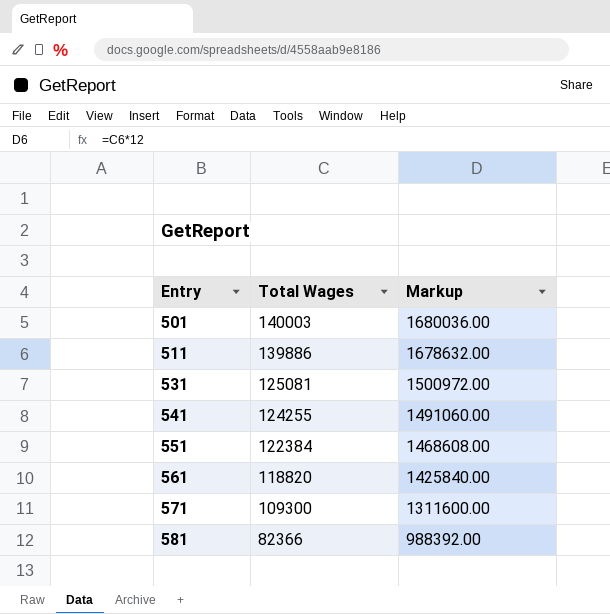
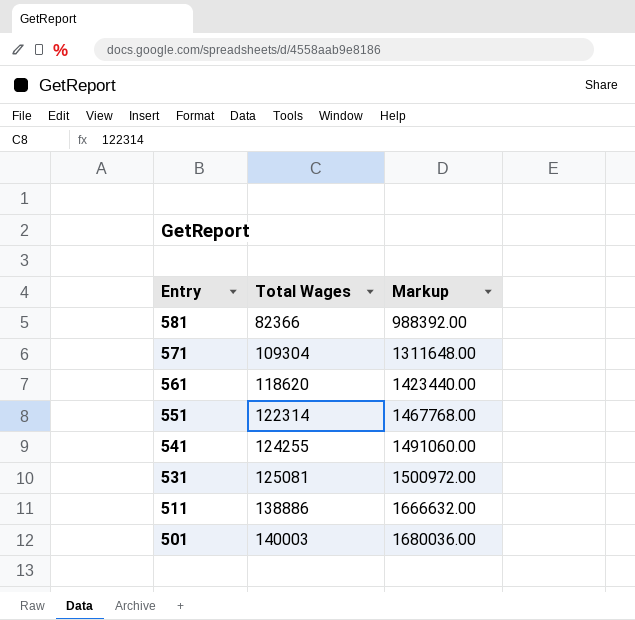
row order: Entry ascending -> Entry descending
571 | Total Wages: 109300 -> 109304
571 | Markup: 1311600.00 -> 1311648.00
561 | Total Wages: 118820 -> 118620
561 | Markup: 1425840.00 -> 1423440.00
551 | Total Wages: 122384 -> 122314
551 | Markup: 1468608.00 -> 1467768.00
511 | Total Wages: 139886 -> 138886
511 | Markup: 1678632.00 -> 1666632.00

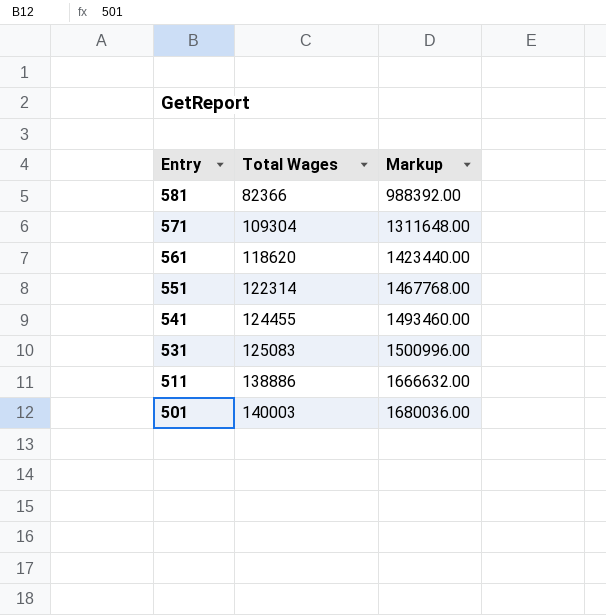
541 | Total Wages: 124255 -> 124455
541 | Markup: 1491060.00 -> 1493460.00
531 | Total Wages: 125081 -> 125083
531 | Markup: 1500972.00 -> 1500996.00

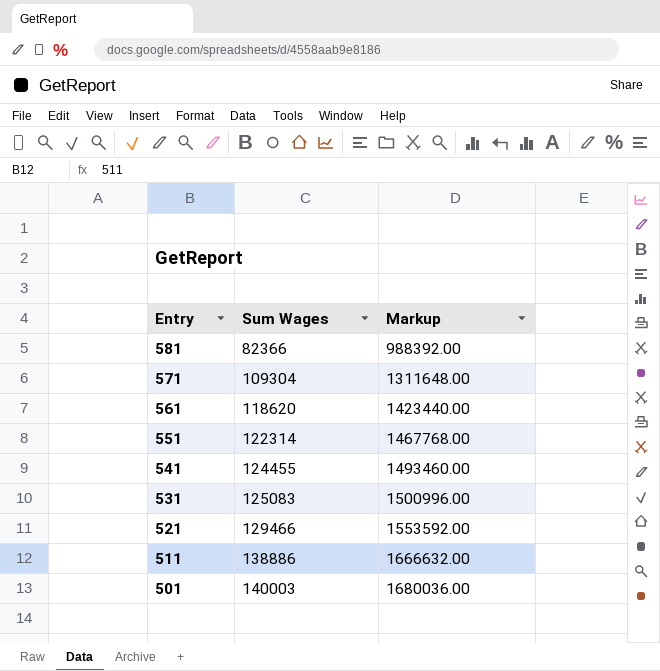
column name: Total Wages -> Sum Wages
row 521: none -> 129466 | 1553592.00

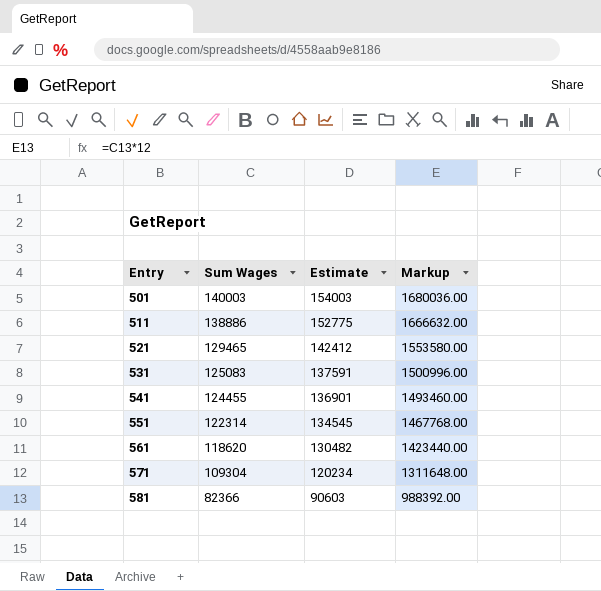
row order: Entry descending -> Entry ascending
column Estimate | formula: none -> [Sum Wages] * 1.1
521 | Sum Wages: 129466 -> 129465
521 | Markup: 1553592.00 -> 1553580.00

